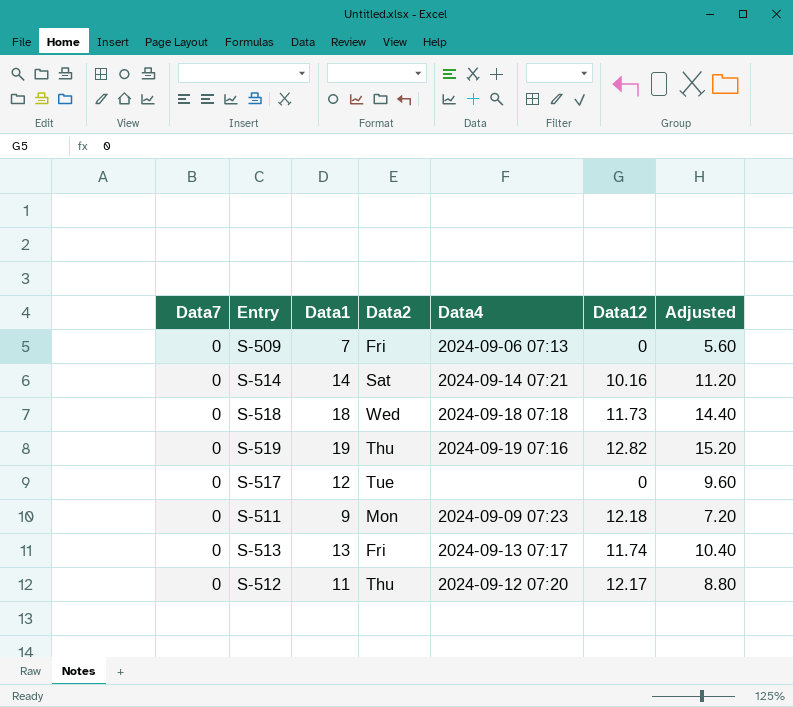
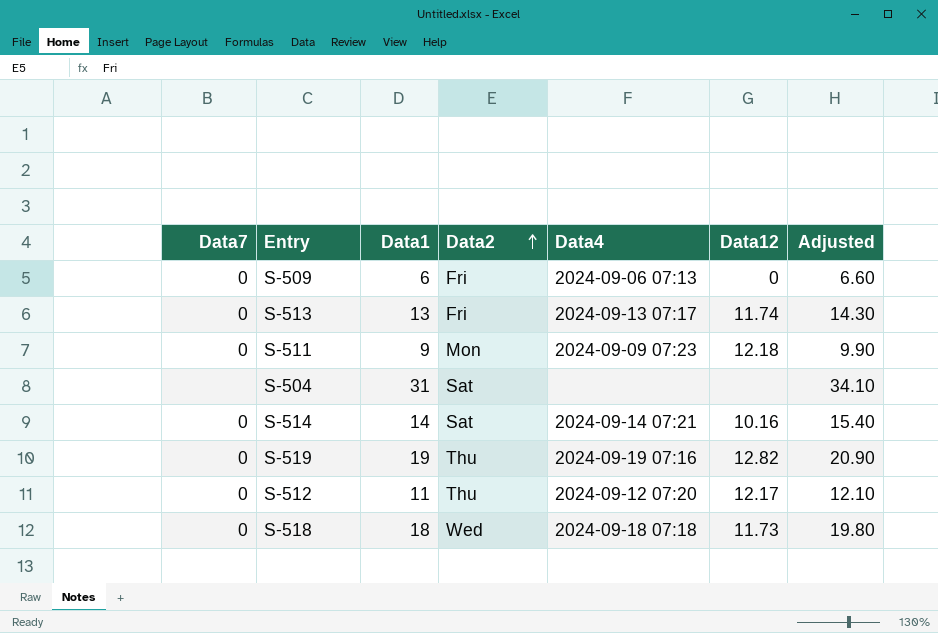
row order: none -> Data2 ascending
column Adjusted | formula: [Data1] * 0.8 -> [Data1] * 1.1
row S-517: 0 | 12 | Tue | none | 0 | 9.60 -> none
S-509 | Data1: 7 -> 6
row S-504: none -> none | 31 | Sat | none | none | 34.10

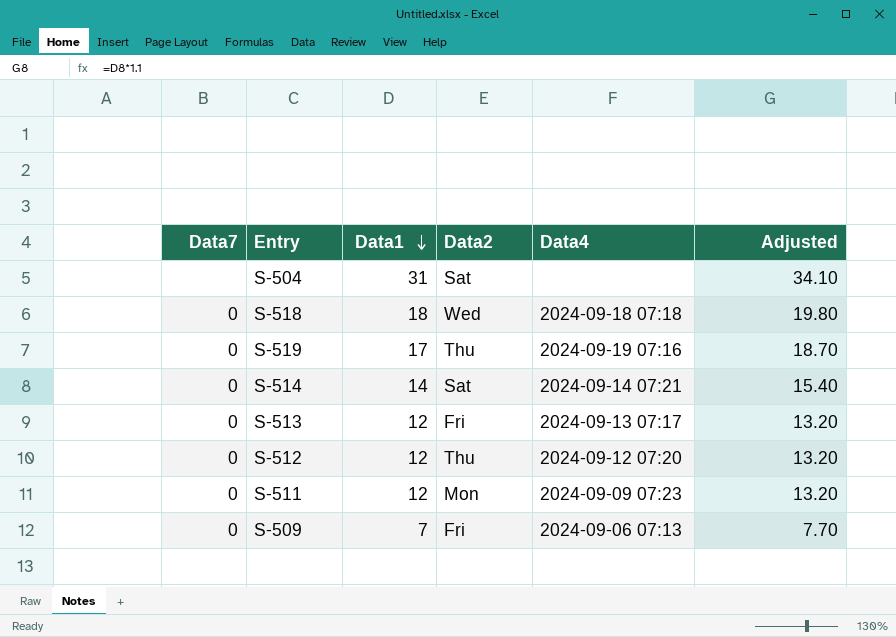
row order: Data2 ascending -> Data1 descending
column Data12 | position: 6 -> none
S-519 | Data1: 19 -> 17
S-519 | Adjusted: 20.90 -> 18.70
S-513 | Data1: 13 -> 12
S-513 | Adjusted: 14.30 -> 13.20
S-512 | Data1: 11 -> 12
S-512 | Adjusted: 12.10 -> 13.20
S-511 | Data1: 9 -> 12
S-511 | Adjusted: 9.90 -> 13.20
S-509 | Data1: 6 -> 7
S-509 | Adjusted: 6.60 -> 7.70

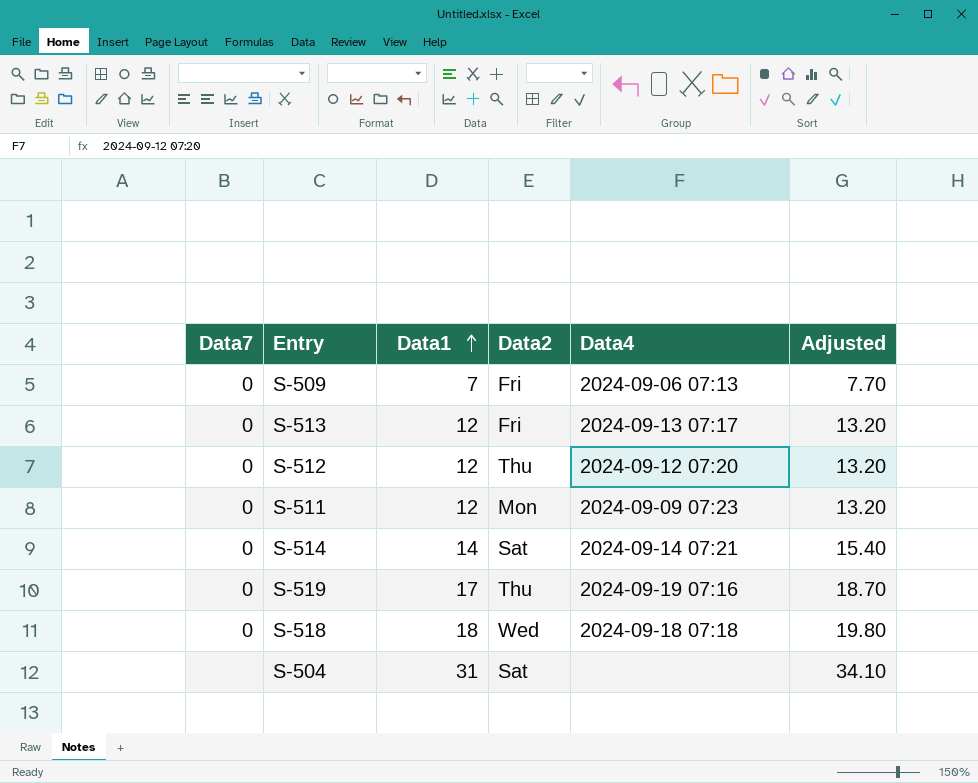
row order: Data1 descending -> Data1 ascending

